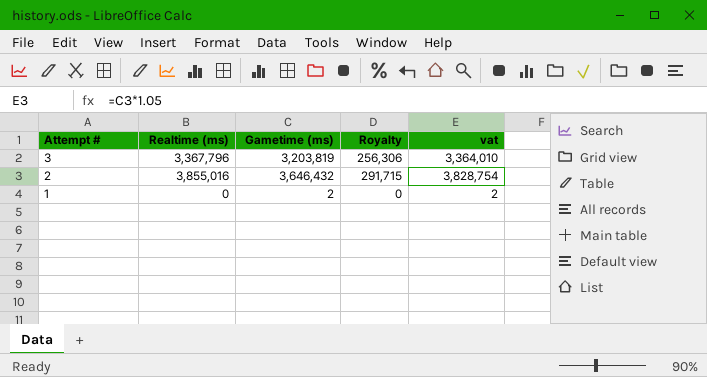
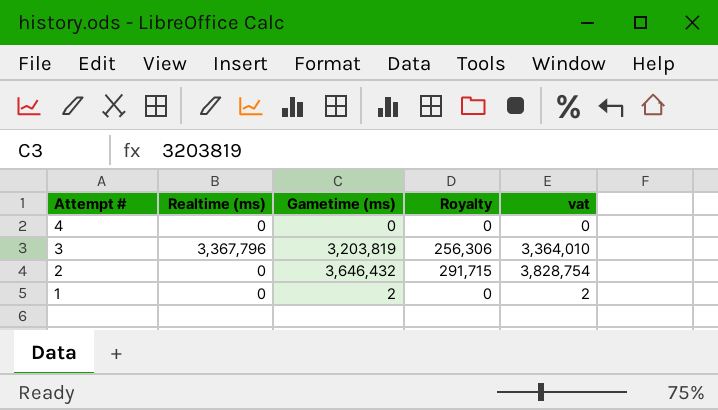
row 4: none -> 0 | 0 | 0 | 0
2 | Realtime (ms): 3,855,016 -> 0

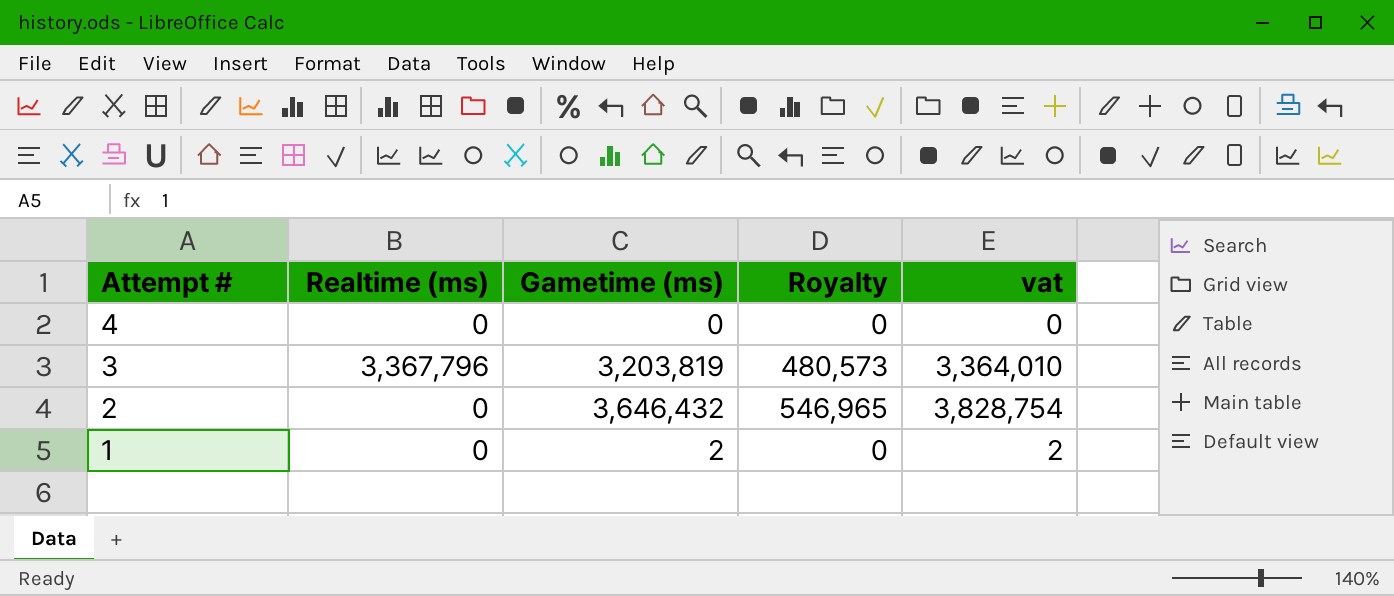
column Royalty | formula: [Gametime (ms)] * 0.08 -> [Gametime (ms)] * 0.15

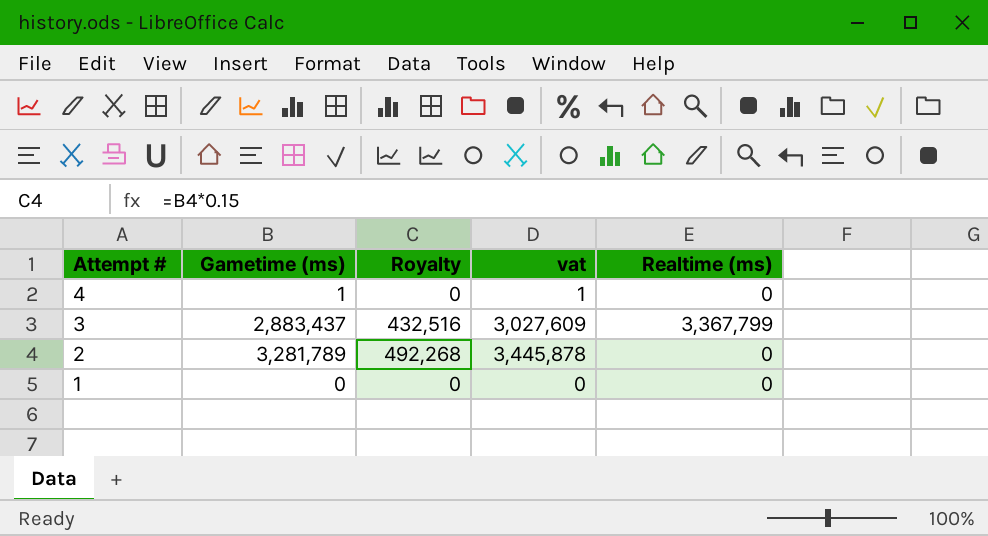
column Realtime (ms) | position: 2 -> 5
4 | Gametime (ms): 0 -> 1
4 | vat: 0 -> 1
3 | Gametime (ms): 3,203,819 -> 2,883,437
3 | Royalty: 480,573 -> 432,516
3 | vat: 3,364,010 -> 3,027,609
3 | Realtime (ms): 3,367,796 -> 3,367,799
2 | Gametime (ms): 3,646,432 -> 3,281,789
2 | Royalty: 546,965 -> 492,268
2 | vat: 3,828,754 -> 3,445,878
1 | Gametime (ms): 2 -> 0
1 | vat: 2 -> 0

